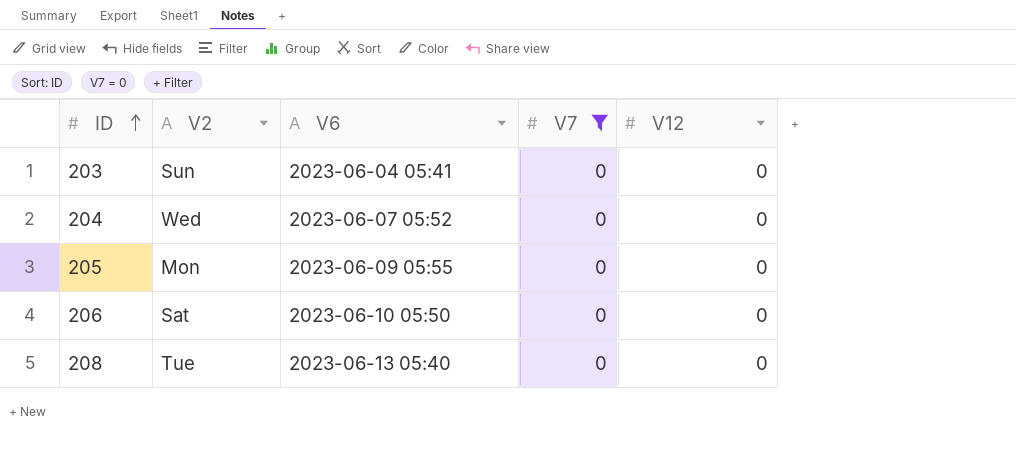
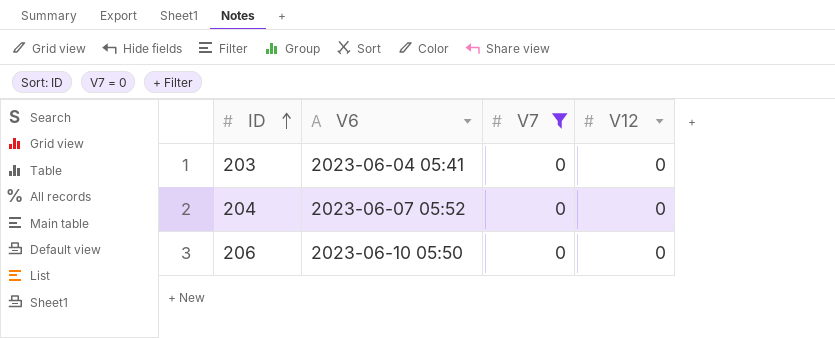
column V2 | position: 2 -> none
row 205: Mon | 2023-06-09 05:55 | 0 | 0 -> none
row 208: Tue | 2023-06-13 05:40 | 0 | 0 -> none

